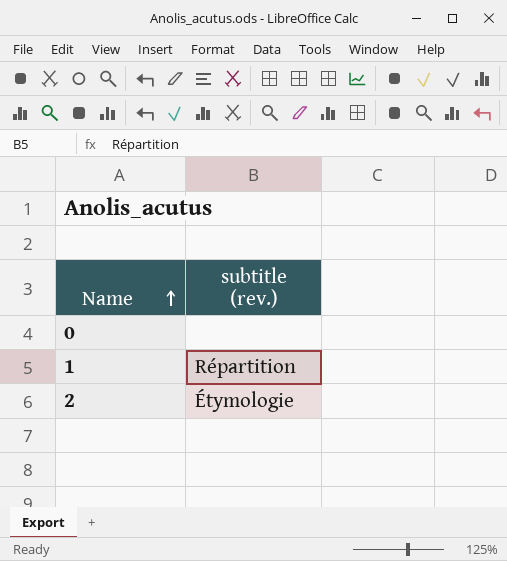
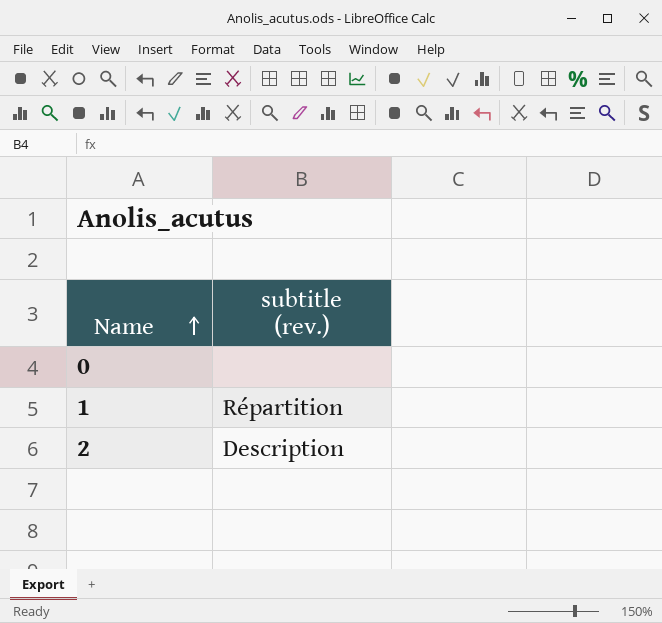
2 | subtitle (rev.): Étymologie -> Description

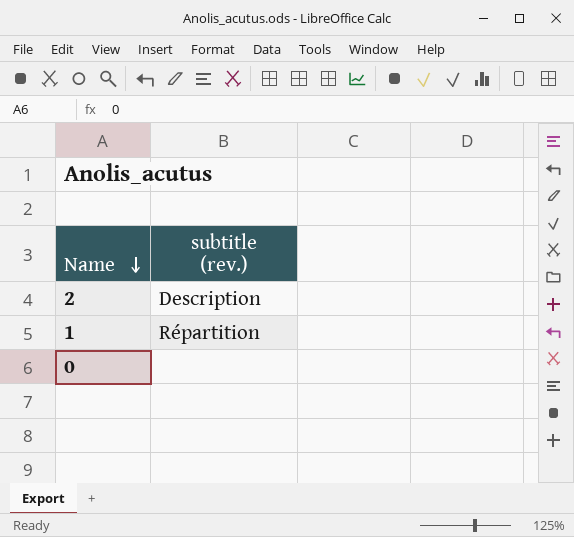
row order: Name ascending -> Name descending

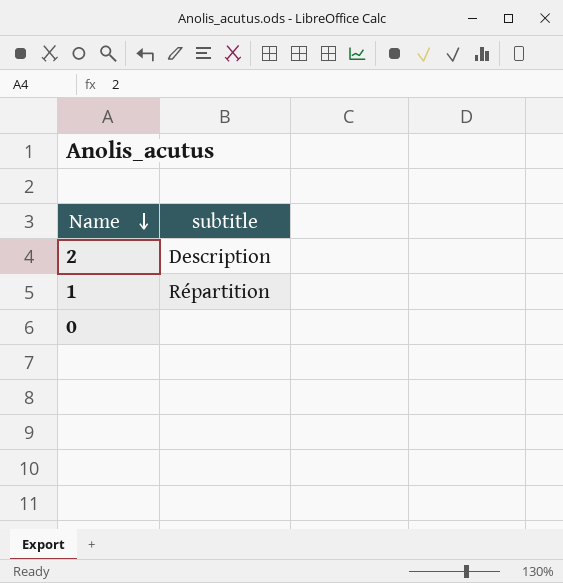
column name: subtitle (rev.) -> subtitle

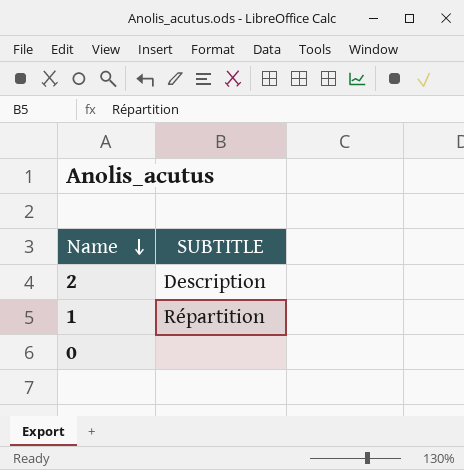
column name: subtitle -> SUBTITLE

